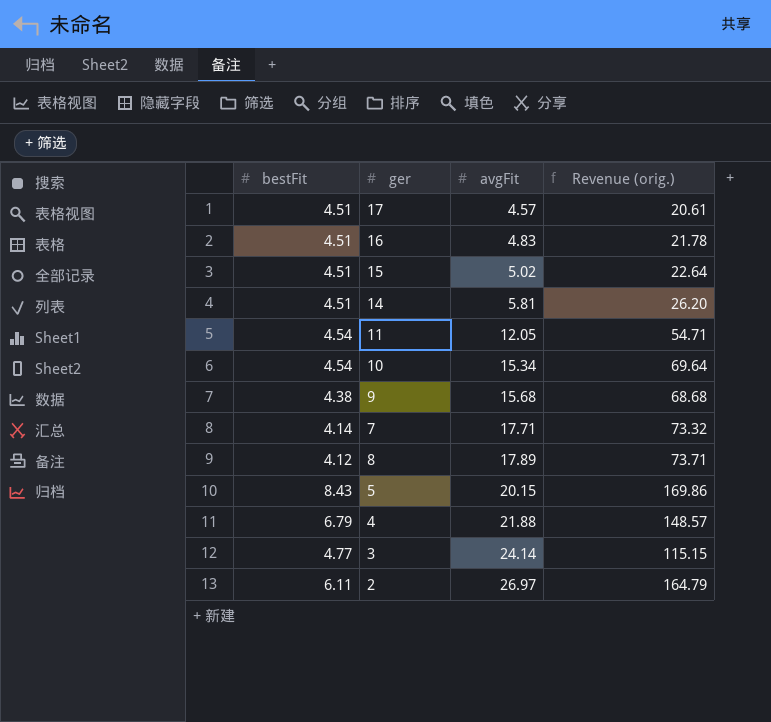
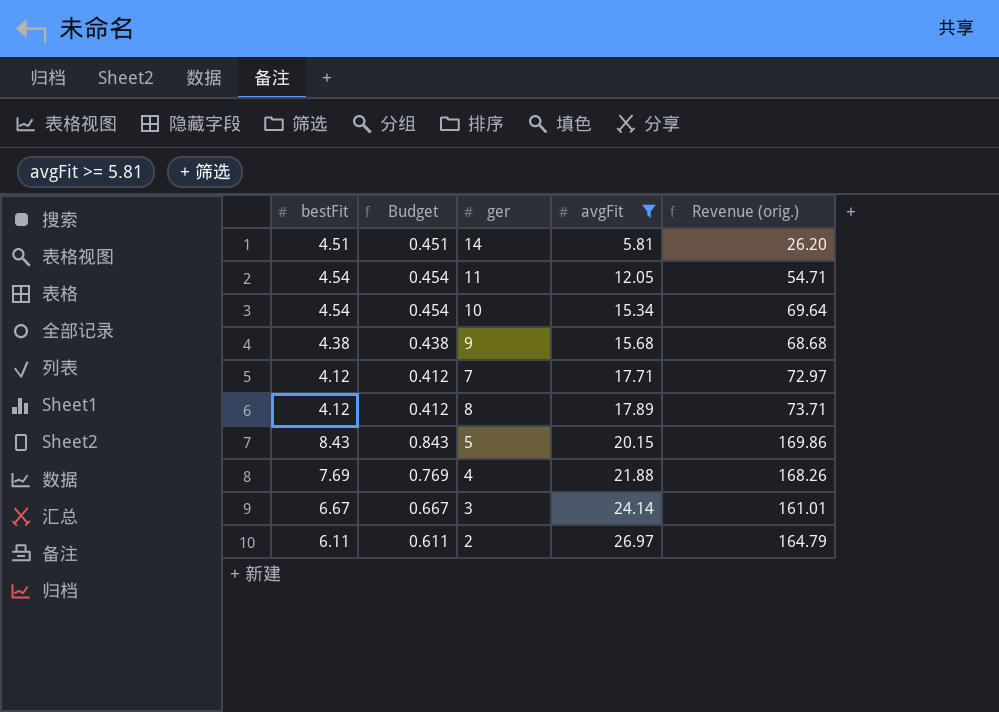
filter: none -> avgFit >= 5.81
column Budget | formula: none -> [bestFit] * 0.1
7 | bestFit: 4.14 -> 4.12
7 | Revenue (orig.): 73.32 -> 72.97
4 | bestFit: 6.79 -> 7.69
4 | Revenue (orig.): 148.57 -> 168.26
3 | bestFit: 4.77 -> 6.67
3 | Revenue (orig.): 115.15 -> 161.01

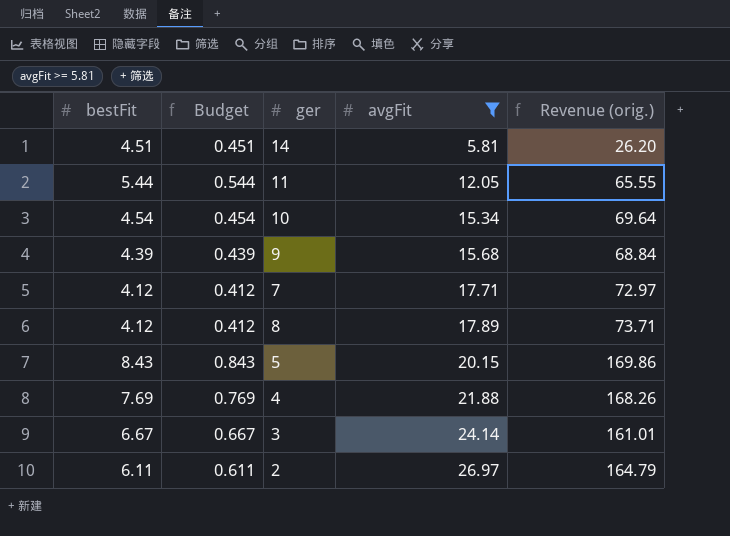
11 | bestFit: 4.54 -> 5.44
11 | Budget: 0.454 -> 0.544
11 | Revenue (orig.): 54.71 -> 65.55
9 | bestFit: 4.38 -> 4.39
9 | Budget: 0.438 -> 0.439
9 | Revenue (orig.): 68.68 -> 68.84

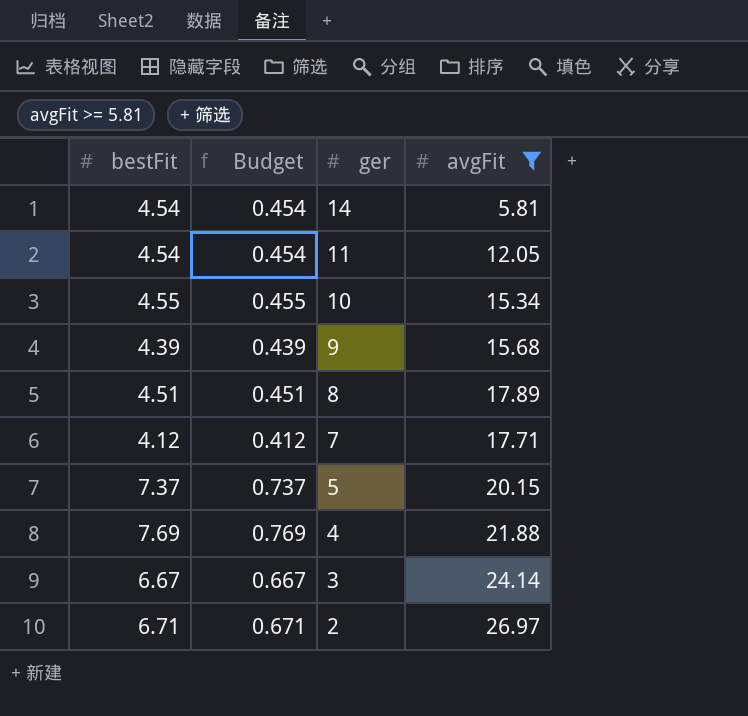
row order: avgFit ascending -> ger descending
column Revenue (orig.) | formula: [bestFit] * [avgFit] -> none
14 | bestFit: 4.51 -> 4.54
14 | Budget: 0.451 -> 0.454
11 | bestFit: 5.44 -> 4.54
11 | Budget: 0.544 -> 0.454
10 | bestFit: 4.54 -> 4.55
10 | Budget: 0.454 -> 0.455
8 | bestFit: 4.12 -> 4.51
8 | Budget: 0.412 -> 0.451
5 | bestFit: 8.43 -> 7.37
5 | Budget: 0.843 -> 0.737
2 | bestFit: 6.11 -> 6.71
2 | Budget: 0.611 -> 0.671

